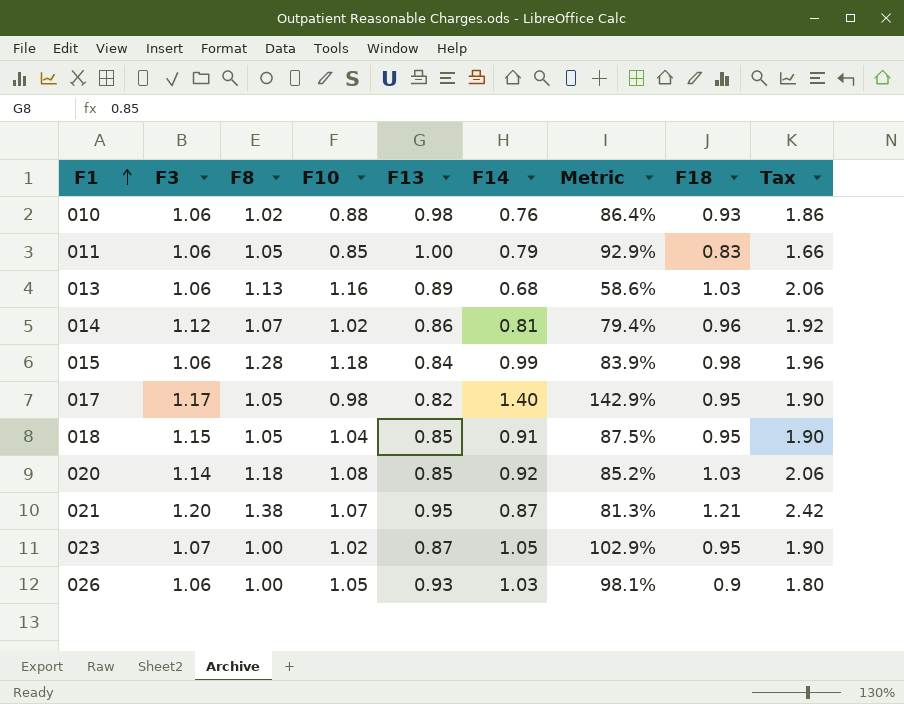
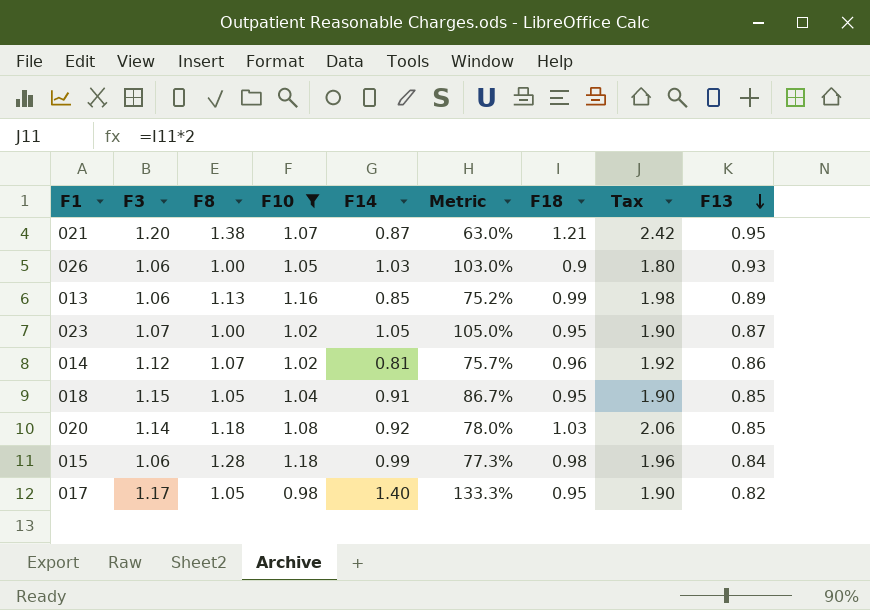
filter: none -> F10 >= 0.98
row order: F1 ascending -> F13 descending
column Metric | formula: [F14] / [F10] -> [F14] / [F8]
column F13 | position: 5 -> 9
013 | F14: 0.68 -> 0.85
013 | F18: 1.03 -> 0.99
013 | Tax: 2.06 -> 1.98

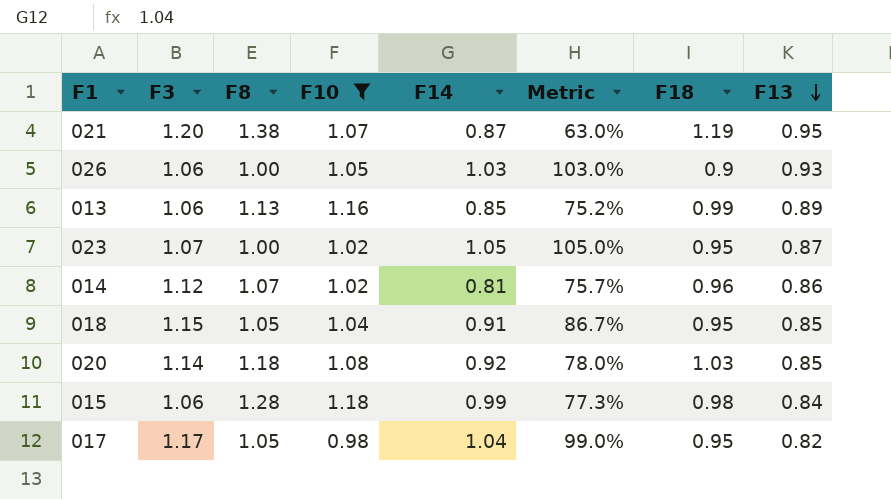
column Tax | formula: [F18] * 2 -> none
021 | F18: 1.21 -> 1.19
017 | F14: 1.40 -> 1.04
017 | Metric: 133.3% -> 99.0%

